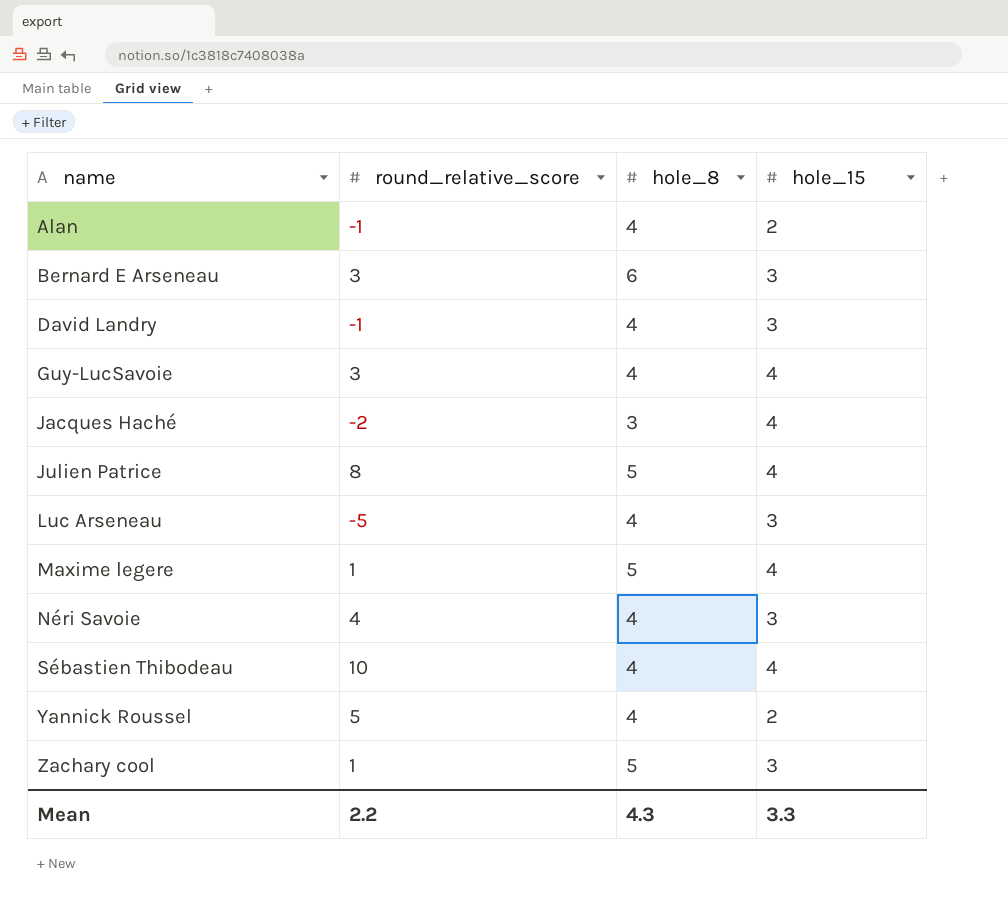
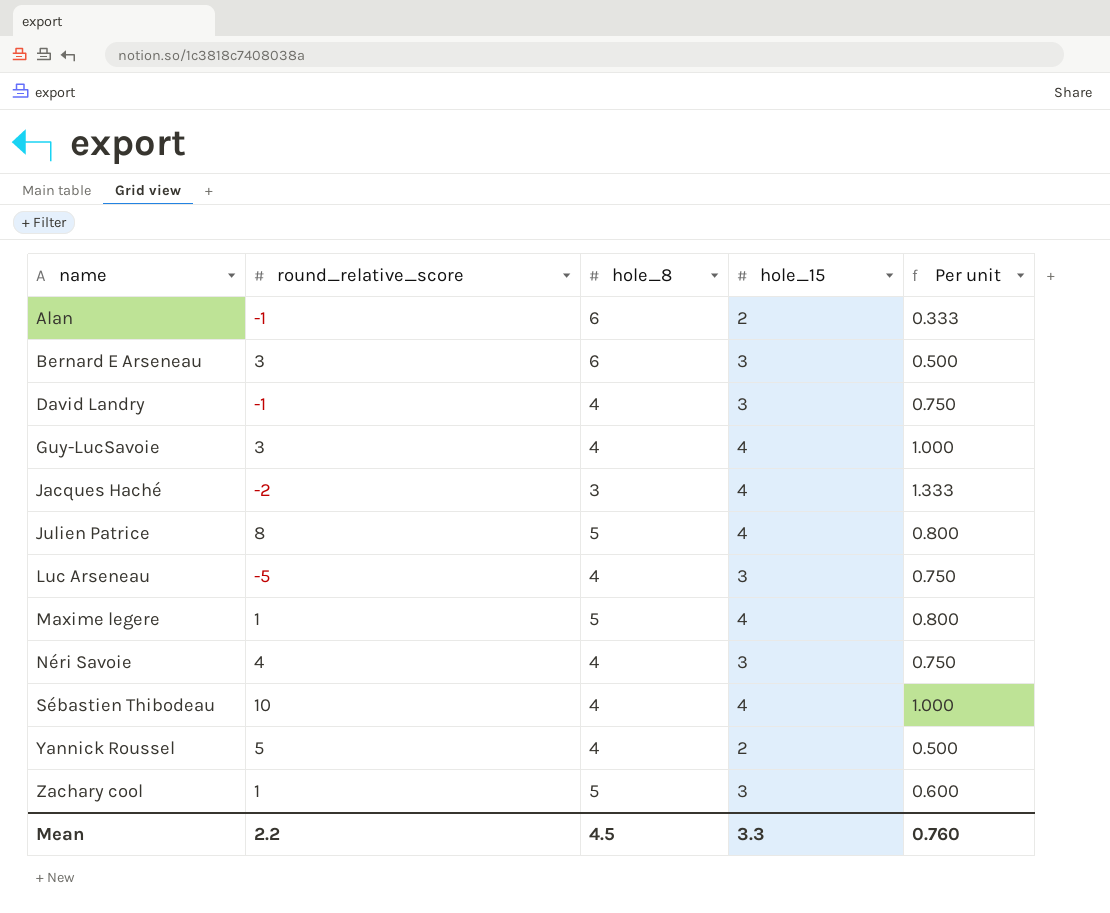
column Per unit | formula: none -> [hole_15] / [hole_8]
Alan | hole_8: 4 -> 6
Mean | hole_8: 4.3 -> 4.5

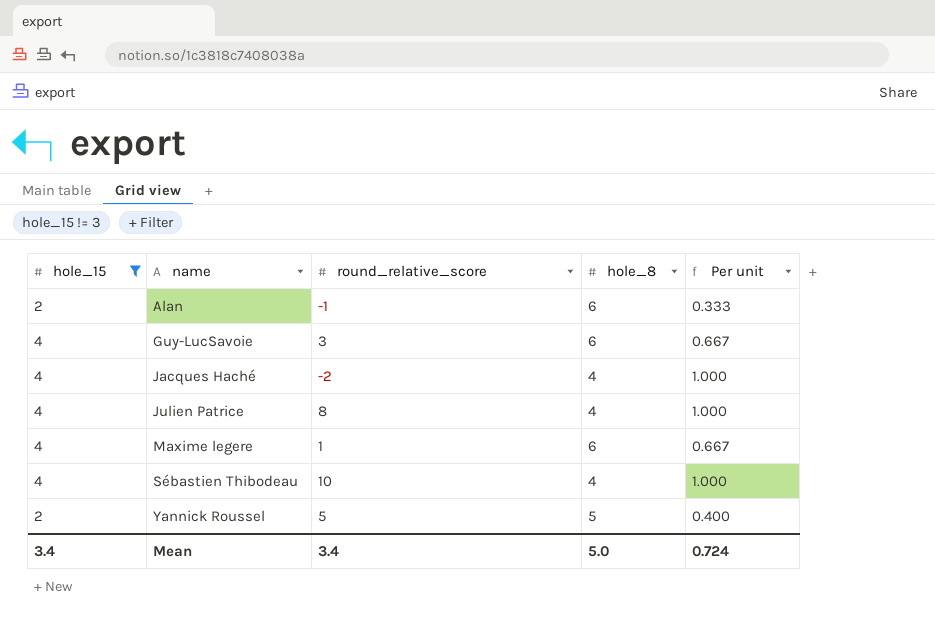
filter: none -> hole_15 != 3
column hole_15 | position: 4 -> 1
Guy-LucSavoie | hole_8: 4 -> 6
Guy-LucSavoie | Per unit: 1.000 -> 0.667
Jacques Haché | hole_8: 3 -> 4
Jacques Haché | Per unit: 1.333 -> 1.000
Julien Patrice | hole_8: 5 -> 4
Julien Patrice | Per unit: 0.800 -> 1.000
Maxime legere | hole_8: 5 -> 6
Maxime legere | Per unit: 0.800 -> 0.667
Yannick Roussel | hole_8: 4 -> 5
Yannick Roussel | Per unit: 0.500 -> 0.400
Mean | hole_15: 3.3 -> 3.4
Mean | round_relative_score: 2.2 -> 3.4
Mean | hole_8: 4.5 -> 5.0
Mean | Per unit: 0.760 -> 0.724

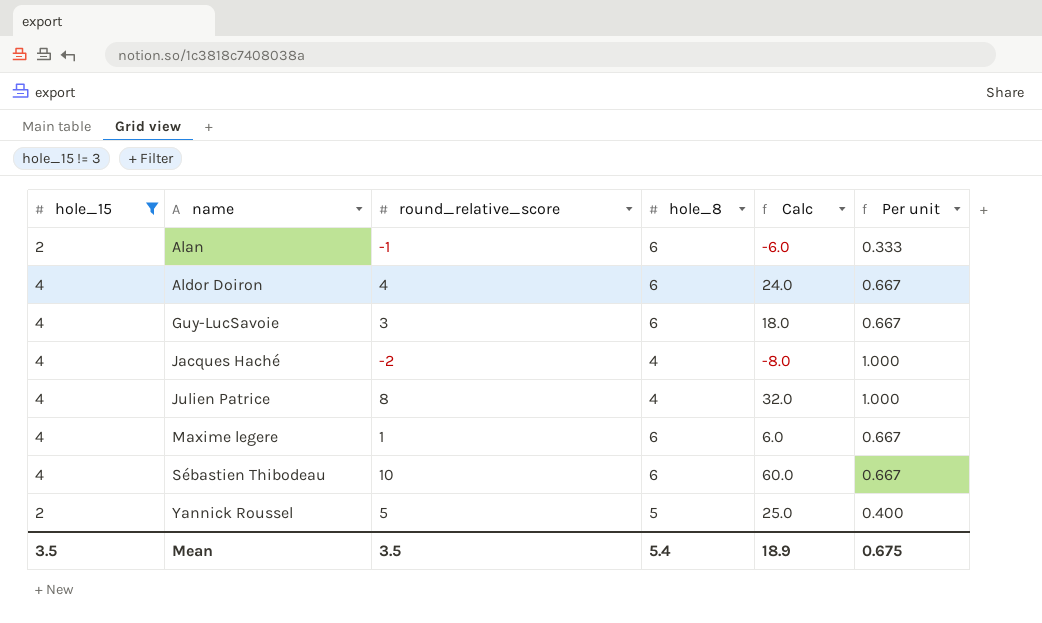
column Calc | formula: none -> [round_relative_score] * [hole_8]
row Aldor Doiron: none -> 4 | 4 | 6 | 24.0 | 0.667
Sébastien Thibodeau | hole_8: 4 -> 6
Sébastien Thibodeau | Per unit: 1.000 -> 0.667
Mean | hole_15: 3.4 -> 3.5
Mean | round_relative_score: 3.4 -> 3.5
Mean | hole_8: 5.0 -> 5.4
Mean | Per unit: 0.724 -> 0.675

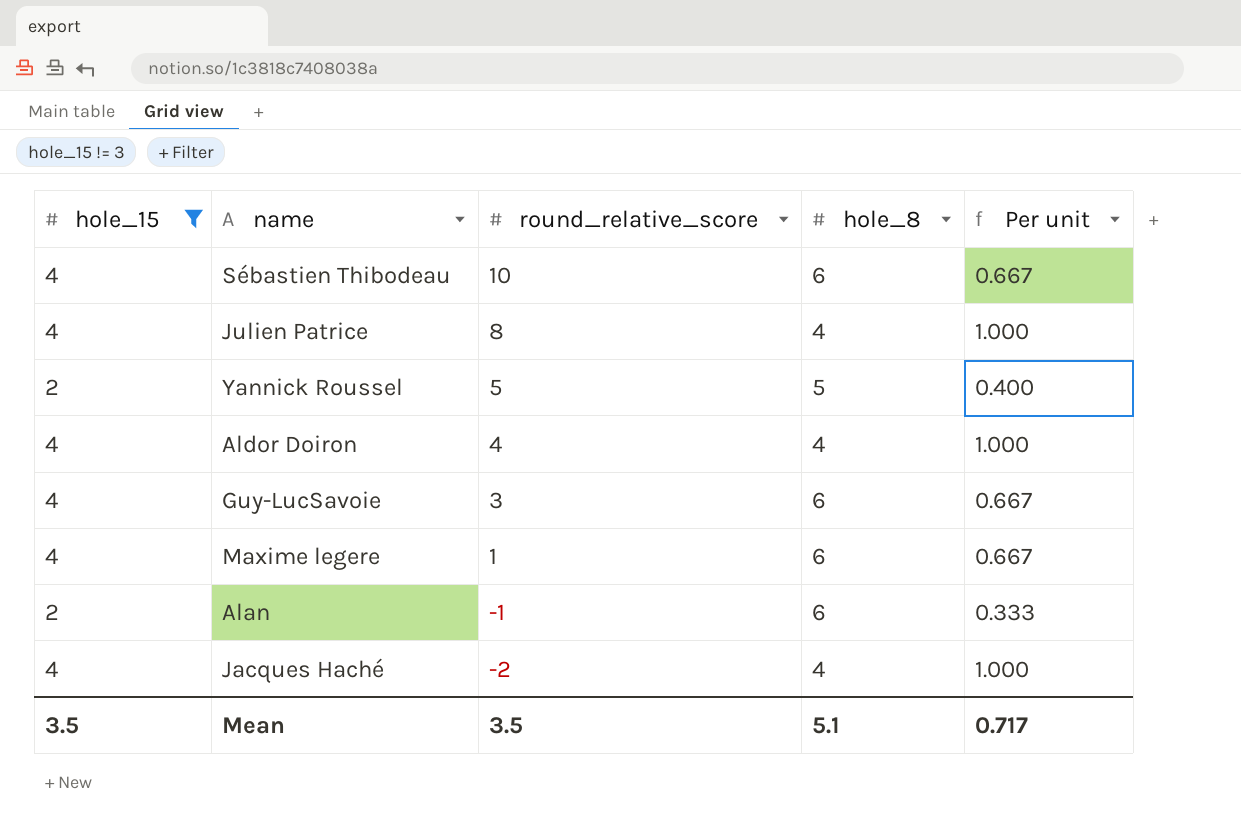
row order: name ascending -> round_relative_score descending
column Calc | formula: [round_relative_score] * [hole_8] -> none
Aldor Doiron | hole_8: 6 -> 4
Aldor Doiron | Per unit: 0.667 -> 1.000
Mean | hole_8: 5.4 -> 5.1
Mean | Per unit: 0.675 -> 0.717

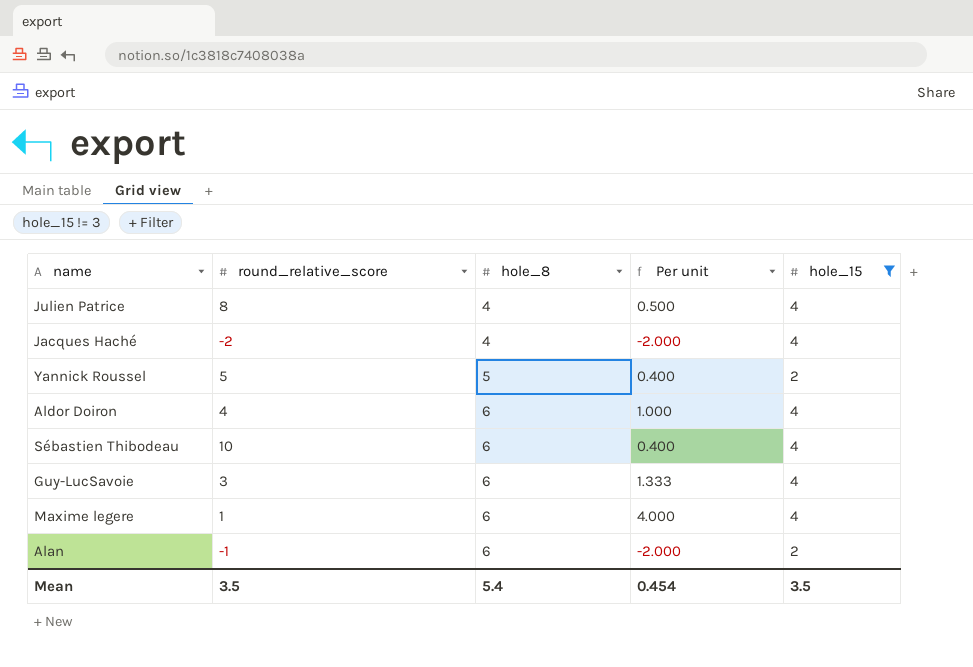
row order: round_relative_score descending -> hole_8 ascending
column Per unit | formula: [hole_15] / [hole_8] -> [hole_15] / [round_relative_score]
column hole_15 | position: 1 -> 5
Aldor Doiron | hole_8: 4 -> 6
Mean | hole_8: 5.1 -> 5.4
Mean | Per unit: 0.717 -> 0.454

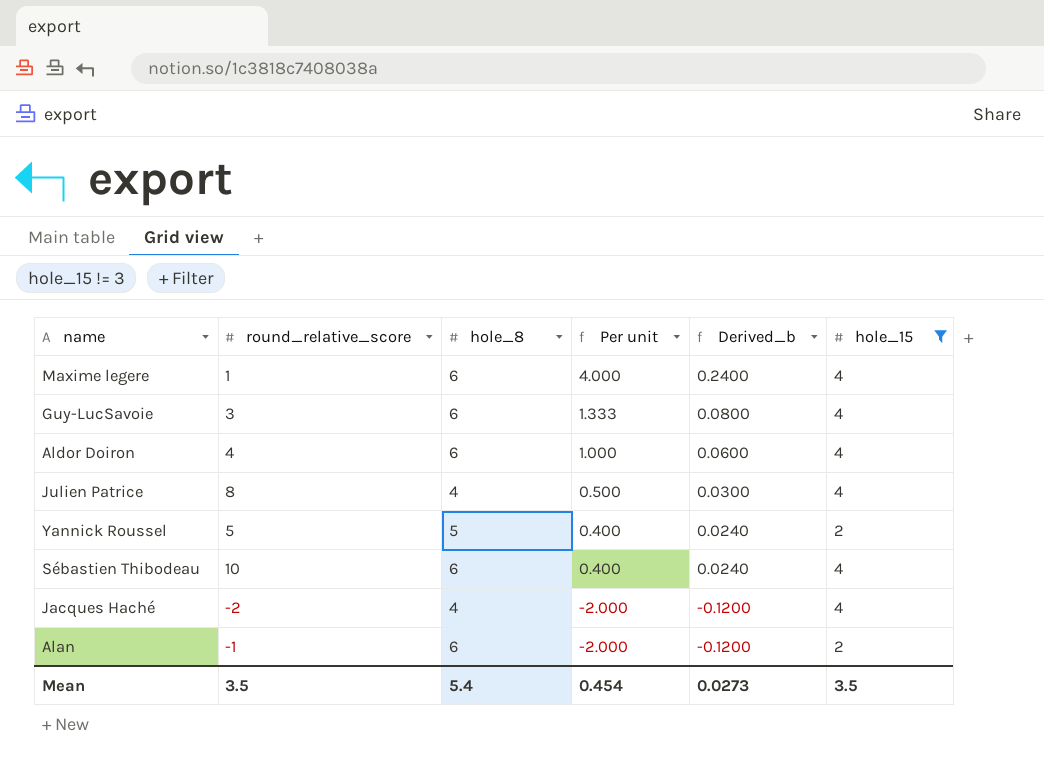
row order: hole_8 ascending -> Per unit descending
column Derived_b | formula: none -> [Per unit] * 0.06

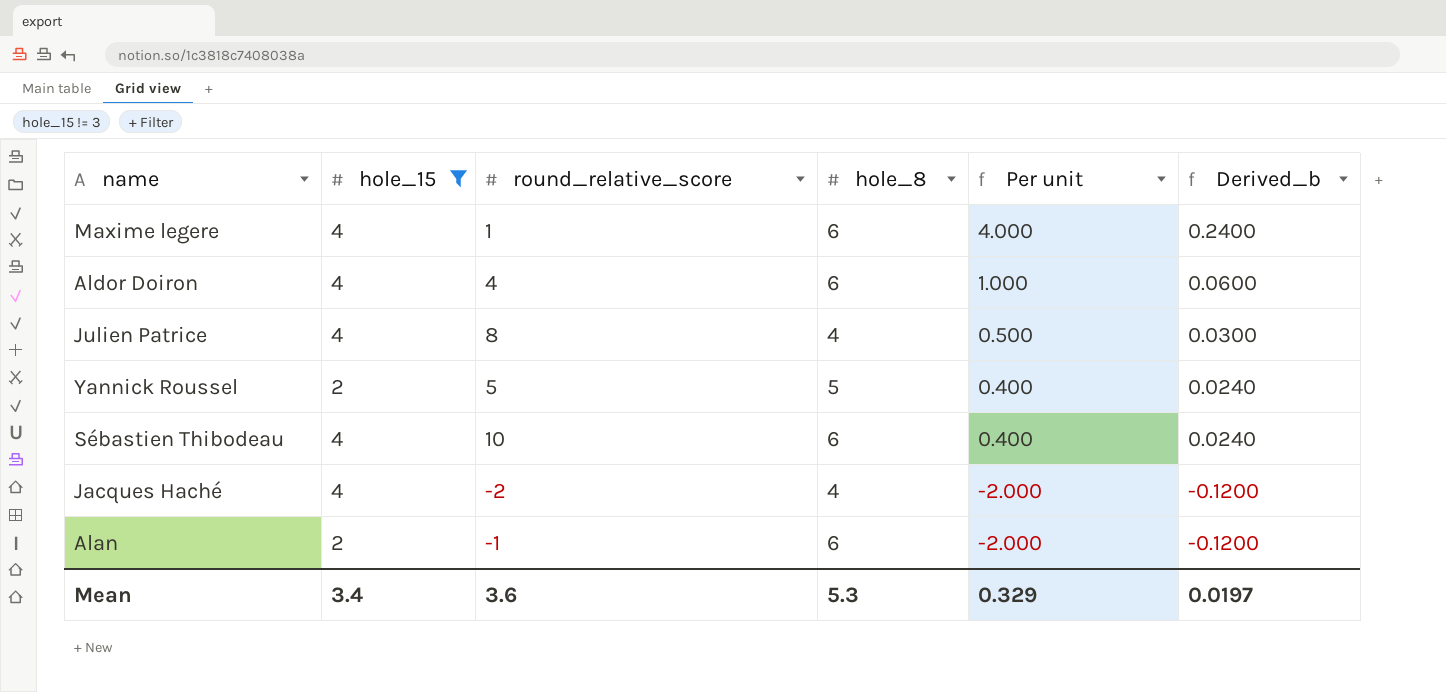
column hole_15 | position: 6 -> 2
row Guy-LucSavoie: 3 | 6 | 1.333 | 0.0800 | 4 -> none
Mean | hole_15: 3.5 -> 3.4
Mean | round_relative_score: 3.5 -> 3.6
Mean | hole_8: 5.4 -> 5.3
Mean | Per unit: 0.454 -> 0.329
Mean | Derived_b: 0.0273 -> 0.0197

